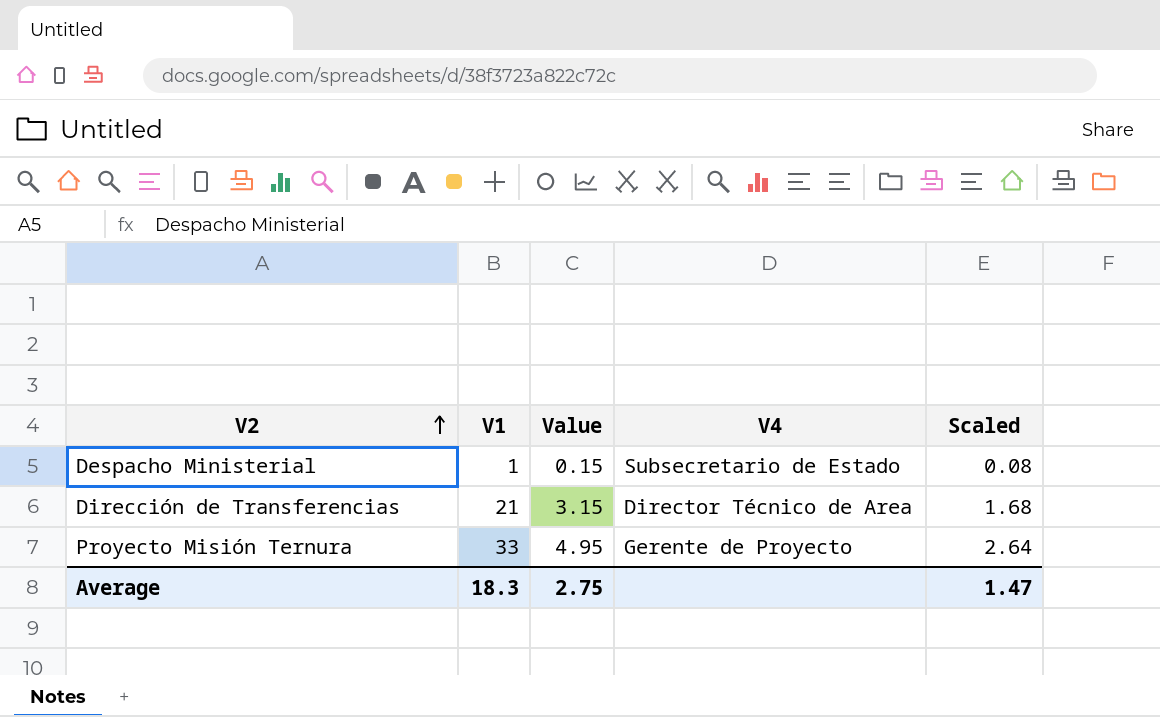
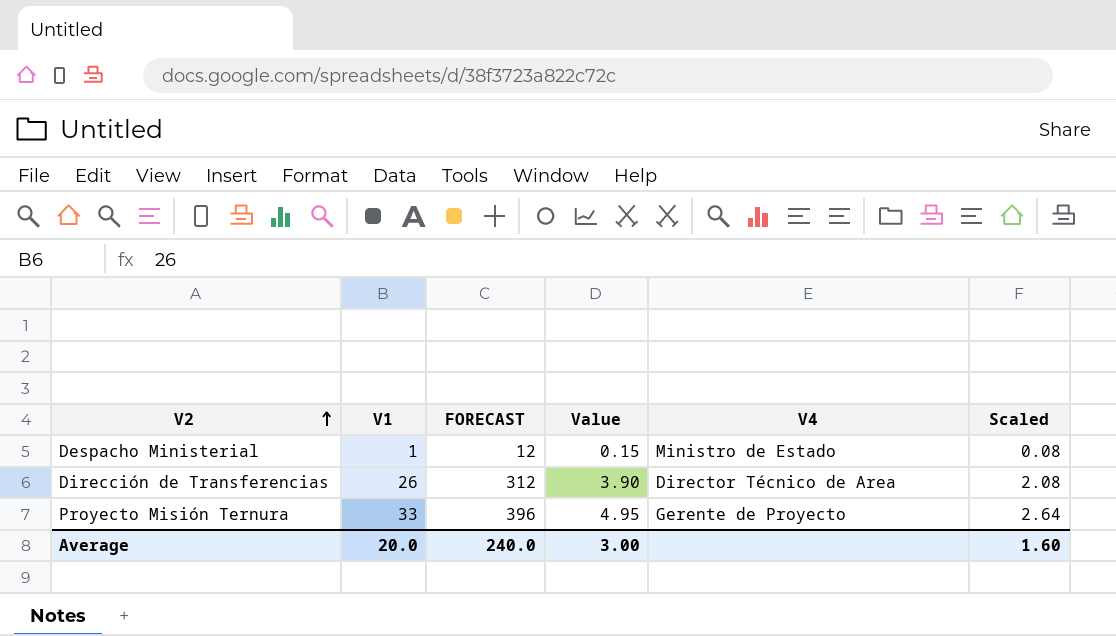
column FORECAST | formula: none -> [V1] * 12
Despacho Ministerial | V4: Subsecretario de Estado -> Ministro de Estado
Dirección de Transferencias | V1: 21 -> 26
Dirección de Transferencias | Value: 3.15 -> 3.90
Dirección de Transferencias | Scaled: 1.68 -> 2.08
Average | V1: 18.3 -> 20.0
Average | Value: 2.75 -> 3.00
Average | Scaled: 1.47 -> 1.60

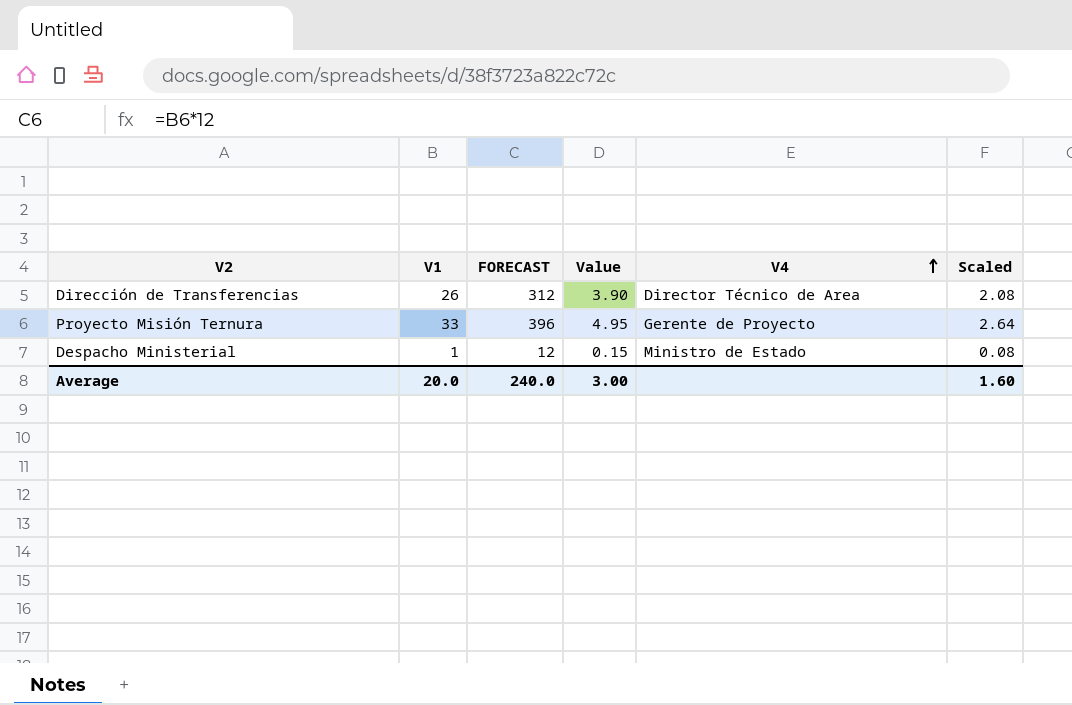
row order: V2 ascending -> V4 ascending

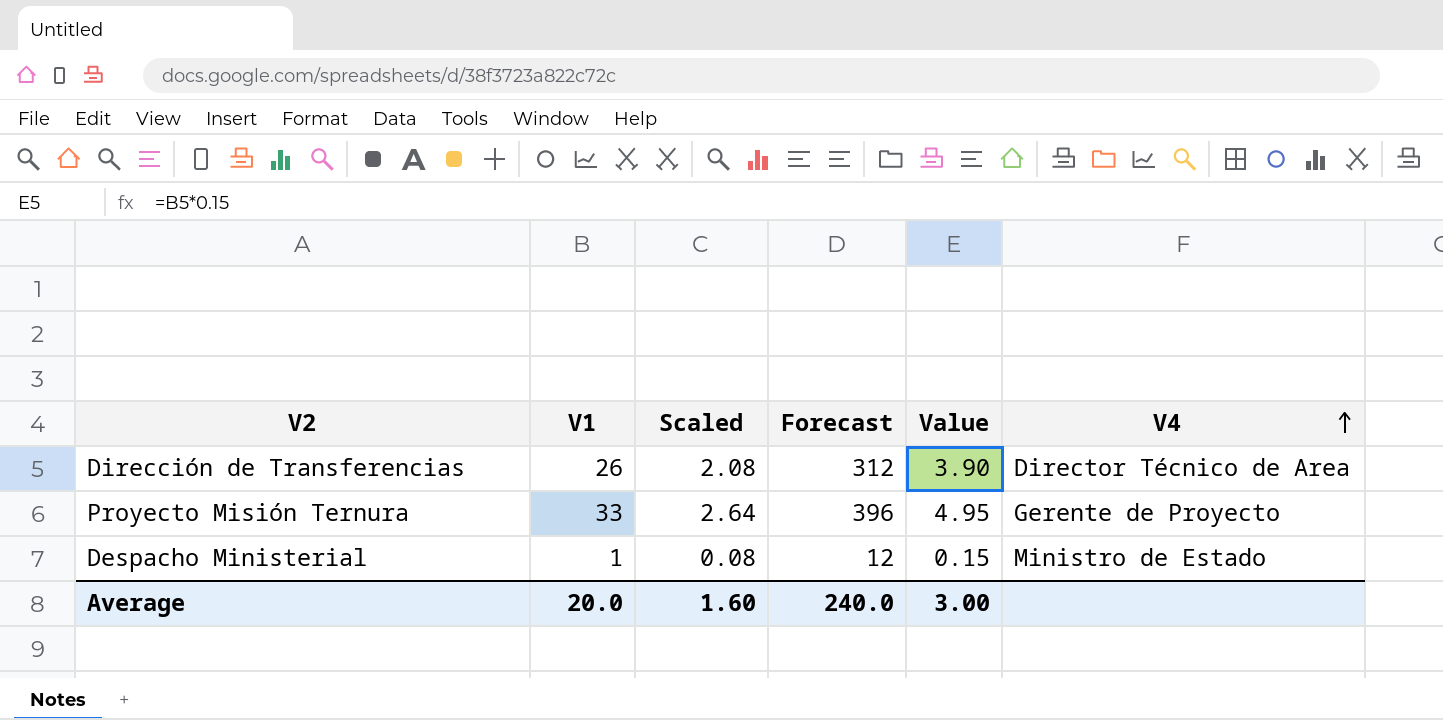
column Scaled | position: 6 -> 3
column name: FORECAST -> Forecast

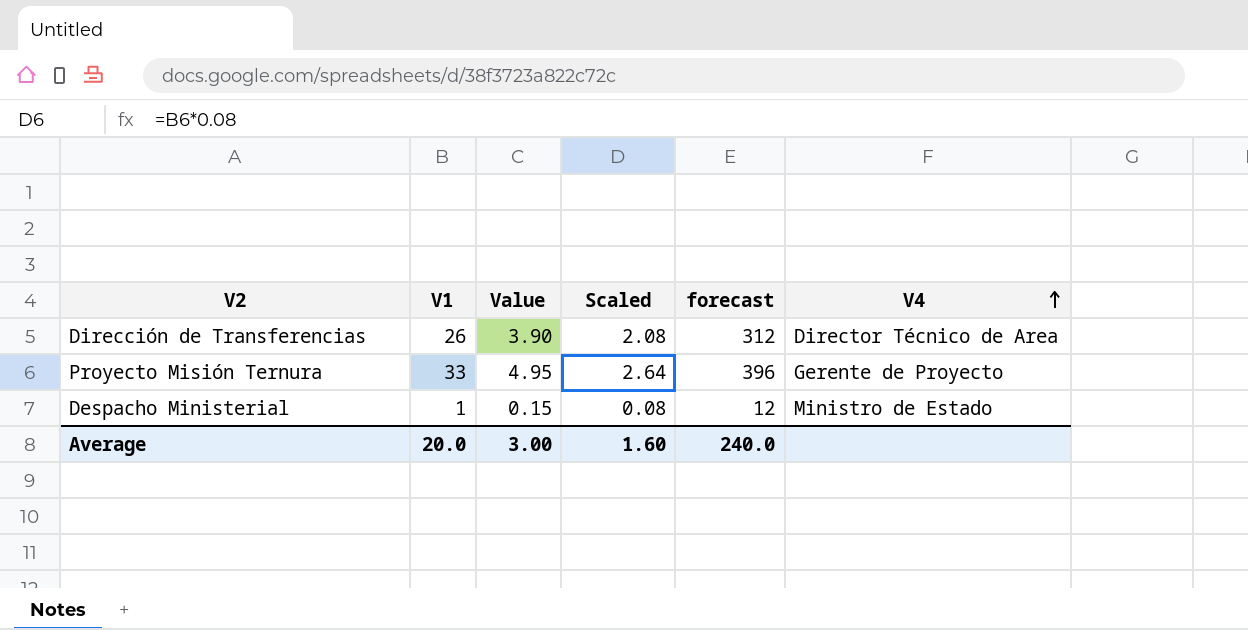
column Value | position: 5 -> 3
column name: Forecast -> forecast

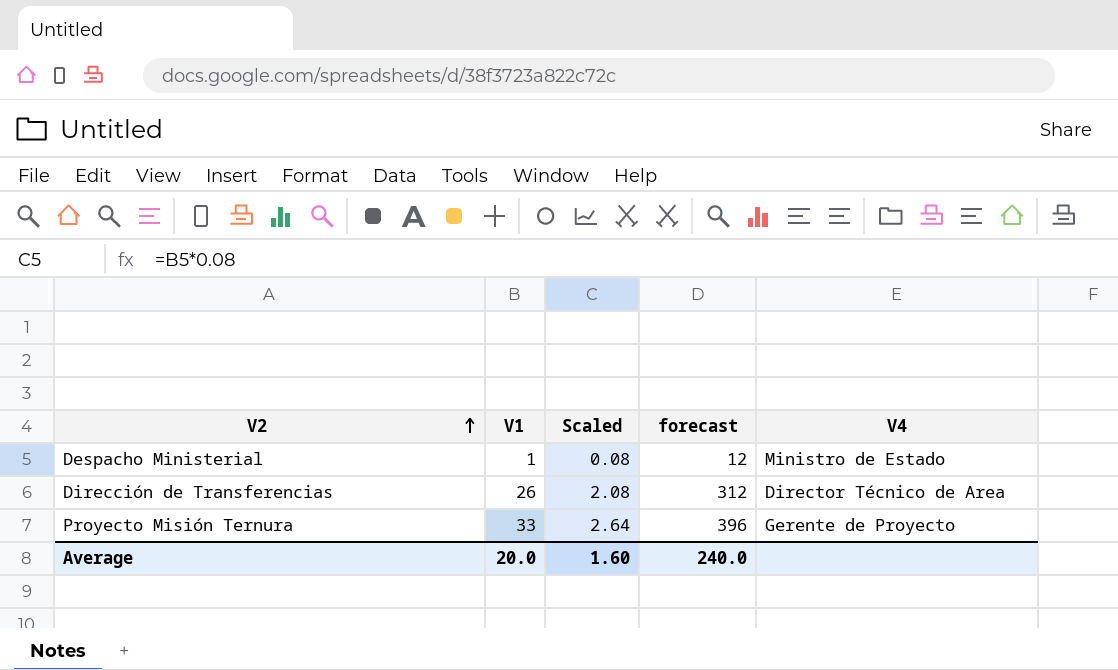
row order: V4 ascending -> V2 ascending
column Value | formula: [V1] * 0.15 -> none

